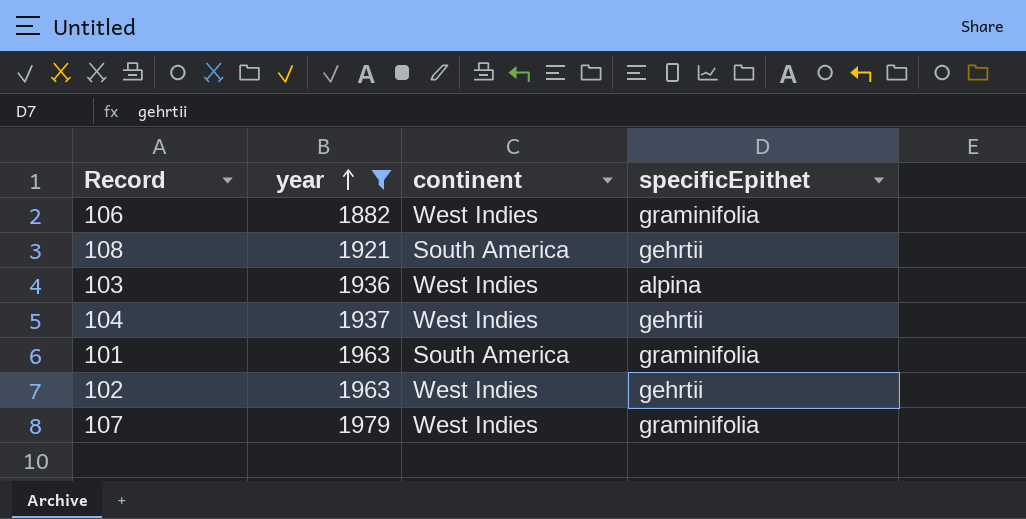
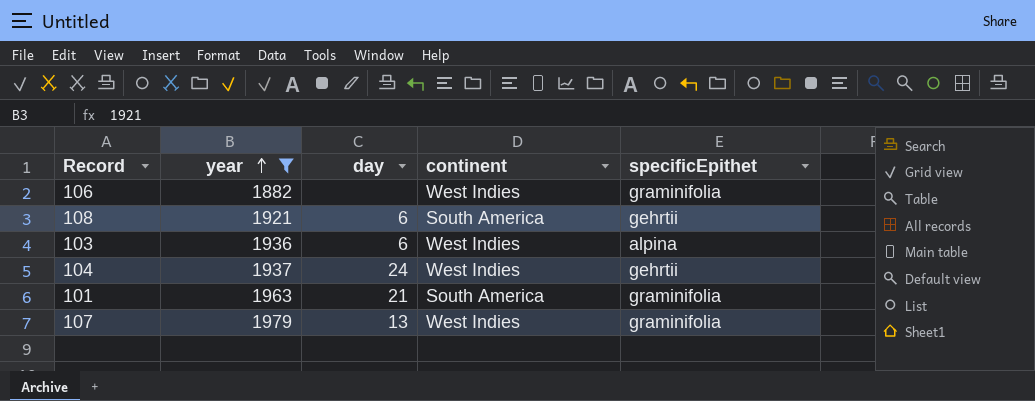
column day | position: none -> 3
row 102: 1963 | West Indies | gehrtii -> none

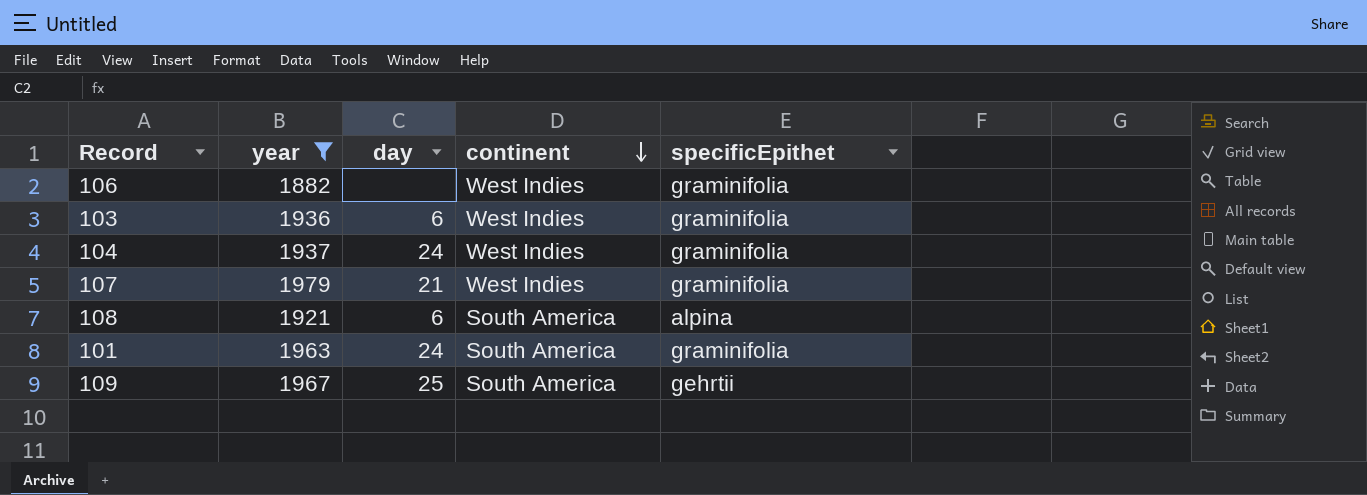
row order: year ascending -> continent descending
103 | specificEpithet: alpina -> graminifolia
104 | specificEpithet: gehrtii -> graminifolia
107 | day: 13 -> 21
108 | specificEpithet: gehrtii -> alpina
101 | day: 21 -> 24
row 109: none -> 1967 | 25 | South America | gehrtii

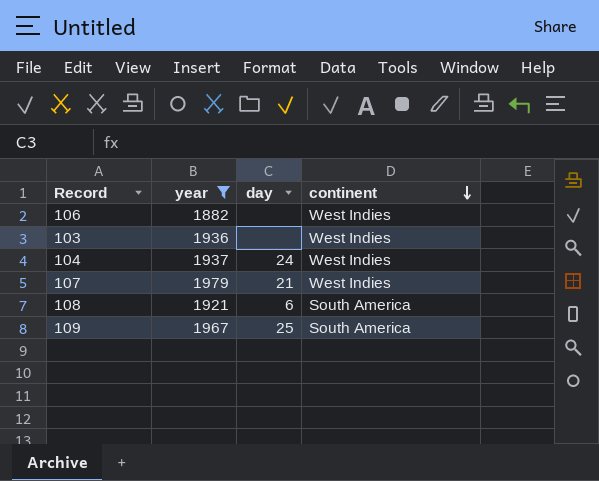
column specificEpithet | position: 5 -> none
row 101: 1963 | 24 | South America | graminifolia -> none
103 | day: 6 -> none

